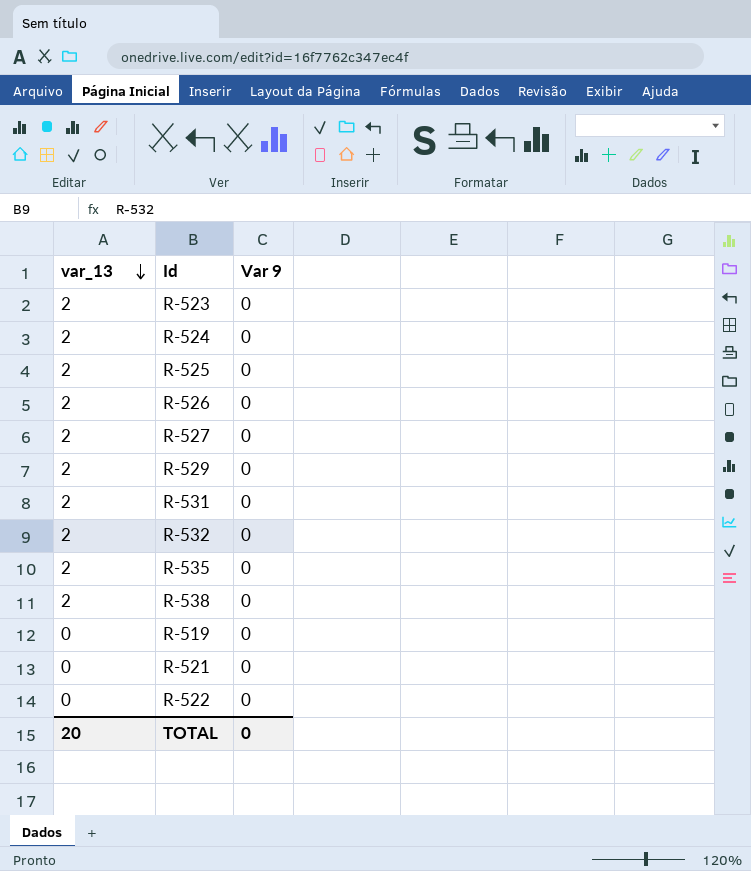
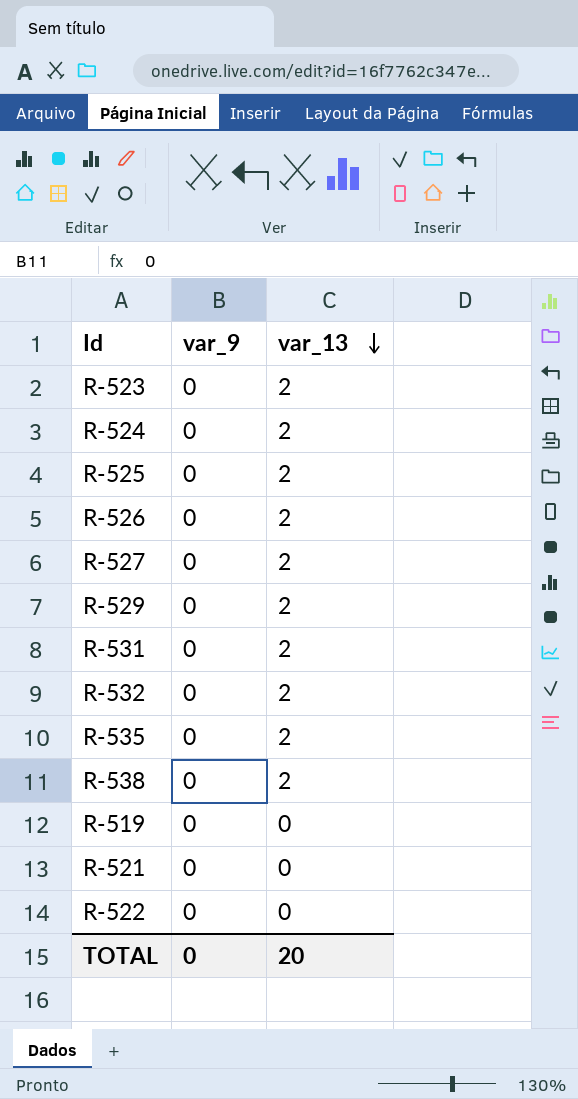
column name: Var 9 -> var_9
column var_13 | position: 1 -> 3

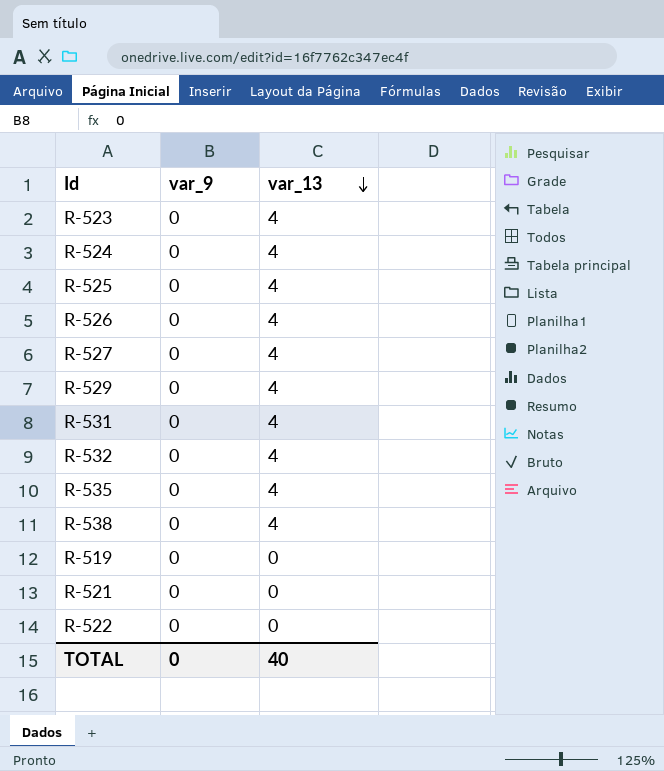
R-523 | var_13: 2 -> 4
R-524 | var_13: 2 -> 4
R-525 | var_13: 2 -> 4
R-526 | var_13: 2 -> 4
R-527 | var_13: 2 -> 4
R-529 | var_13: 2 -> 4
R-531 | var_13: 2 -> 4
R-532 | var_13: 2 -> 4
R-535 | var_13: 2 -> 4
R-538 | var_13: 2 -> 4
TOTAL | var_13: 20 -> 40

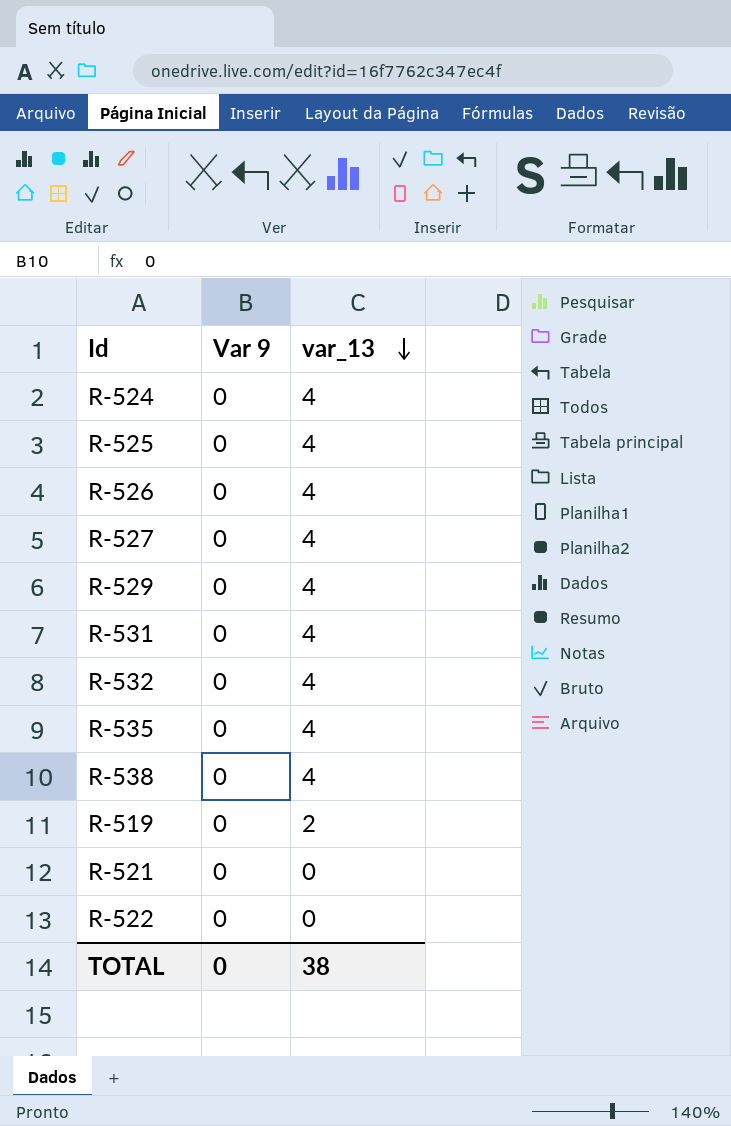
column name: var_9 -> Var 9
row R-523: 0 | 4 -> none
R-519 | var_13: 0 -> 2
TOTAL | var_13: 40 -> 38

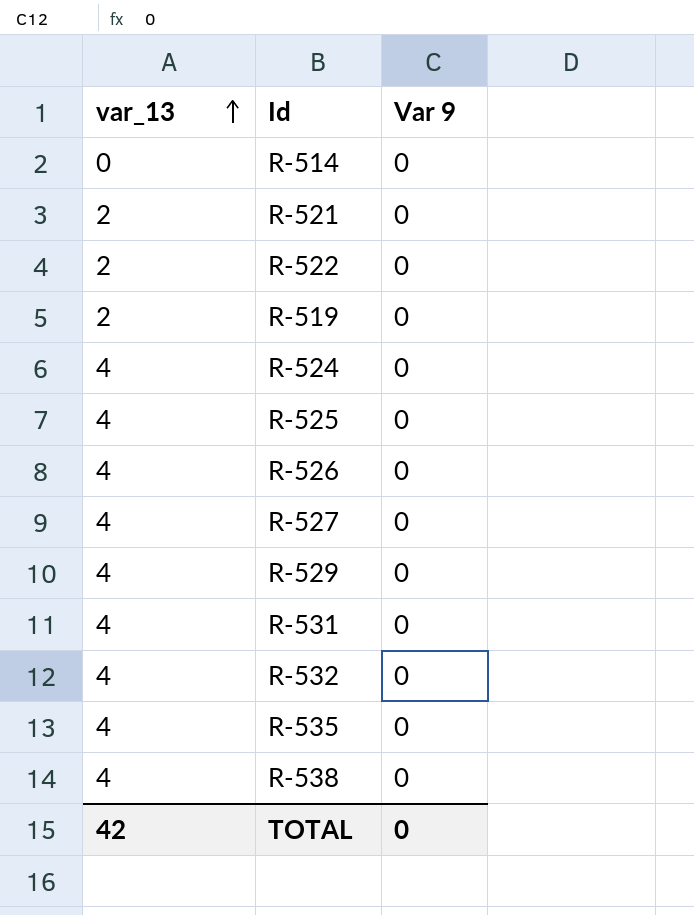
row order: var_13 descending -> var_13 ascending
column var_13 | position: 3 -> 1
row R-514: none -> 0 | 0
R-521 | var_13: 0 -> 2
R-522 | var_13: 0 -> 2
TOTAL | var_13: 38 -> 42

